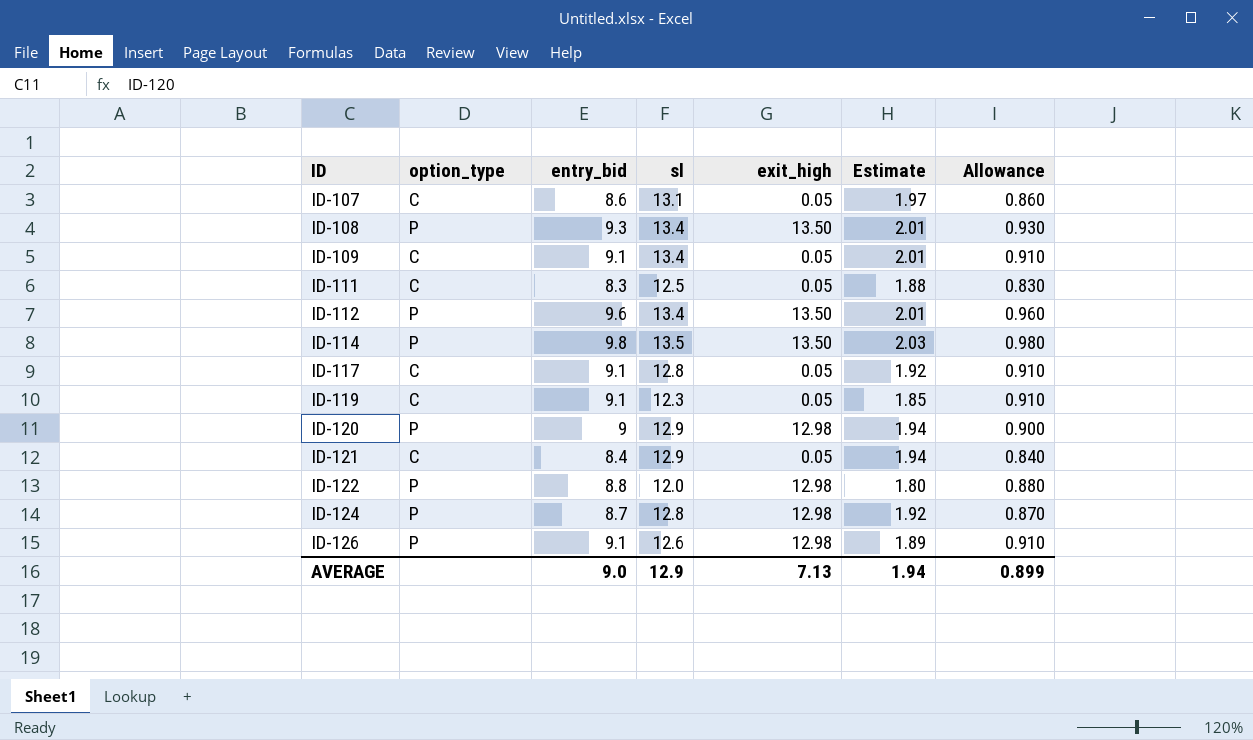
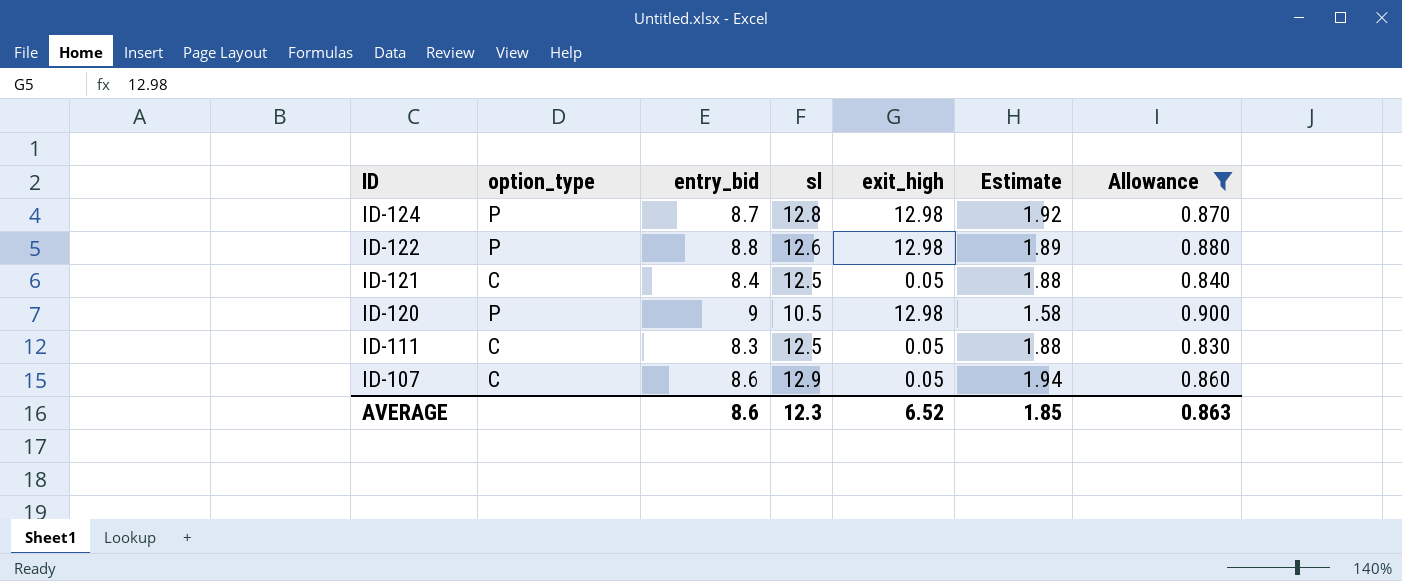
filter: none -> Allowance <= 0.900
row order: ID ascending -> ID descending
ID-122 | sl: 12.0 -> 12.6
ID-122 | Estimate: 1.80 -> 1.89
ID-121 | sl: 12.9 -> 12.5
ID-121 | Estimate: 1.94 -> 1.88
ID-120 | sl: 12.9 -> 10.5
ID-120 | Estimate: 1.94 -> 1.58
ID-107 | sl: 13.1 -> 12.9
ID-107 | Estimate: 1.97 -> 1.94
AVERAGE | entry_bid: 9.0 -> 8.6
AVERAGE | sl: 12.9 -> 12.3
AVERAGE | exit_high: 7.13 -> 6.52
AVERAGE | Estimate: 1.94 -> 1.85
AVERAGE | Allowance: 0.899 -> 0.863

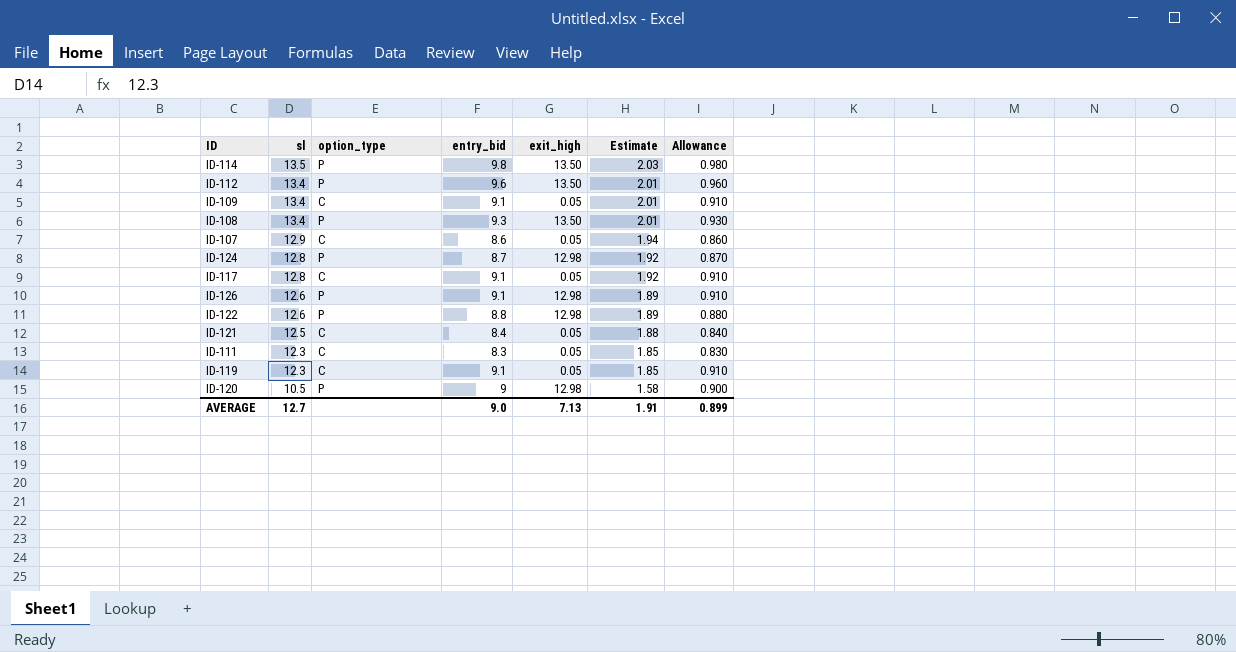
filter: Allowance <= 0.900 -> none
row order: ID descending -> sl descending
column sl | position: 4 -> 2
ID-111 | sl: 12.5 -> 12.3
ID-111 | Estimate: 1.88 -> 1.85
AVERAGE | sl: 12.3 -> 12.7
AVERAGE | entry_bid: 8.6 -> 9.0
AVERAGE | exit_high: 6.52 -> 7.13
AVERAGE | Estimate: 1.85 -> 1.91
AVERAGE | Allowance: 0.863 -> 0.899

